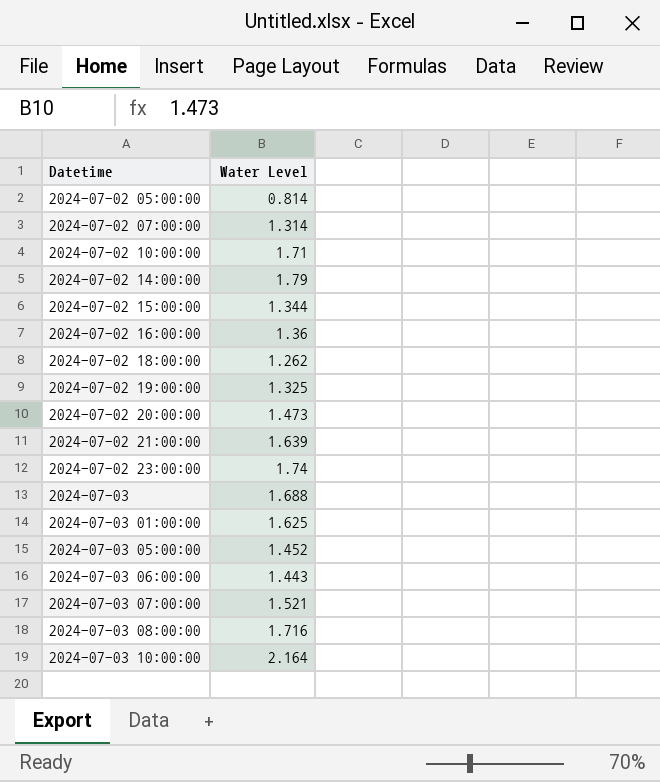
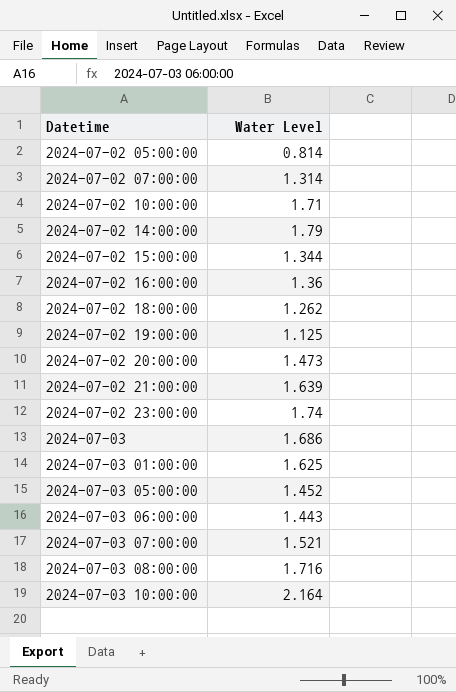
2024-07-02 19:00:00 | Water Level: 1.325 -> 1.125
2024-07-03 | Water Level: 1.688 -> 1.686

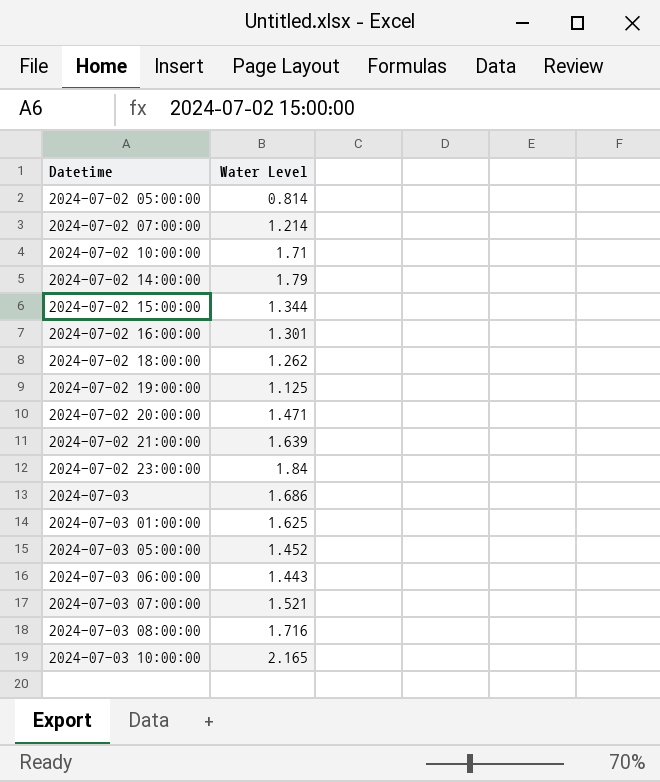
2024-07-02 07:00:00 | Water Level: 1.314 -> 1.214
2024-07-02 16:00:00 | Water Level: 1.36 -> 1.301
2024-07-02 20:00:00 | Water Level: 1.473 -> 1.471
2024-07-02 23:00:00 | Water Level: 1.74 -> 1.84
2024-07-03 10:00:00 | Water Level: 2.164 -> 2.165

